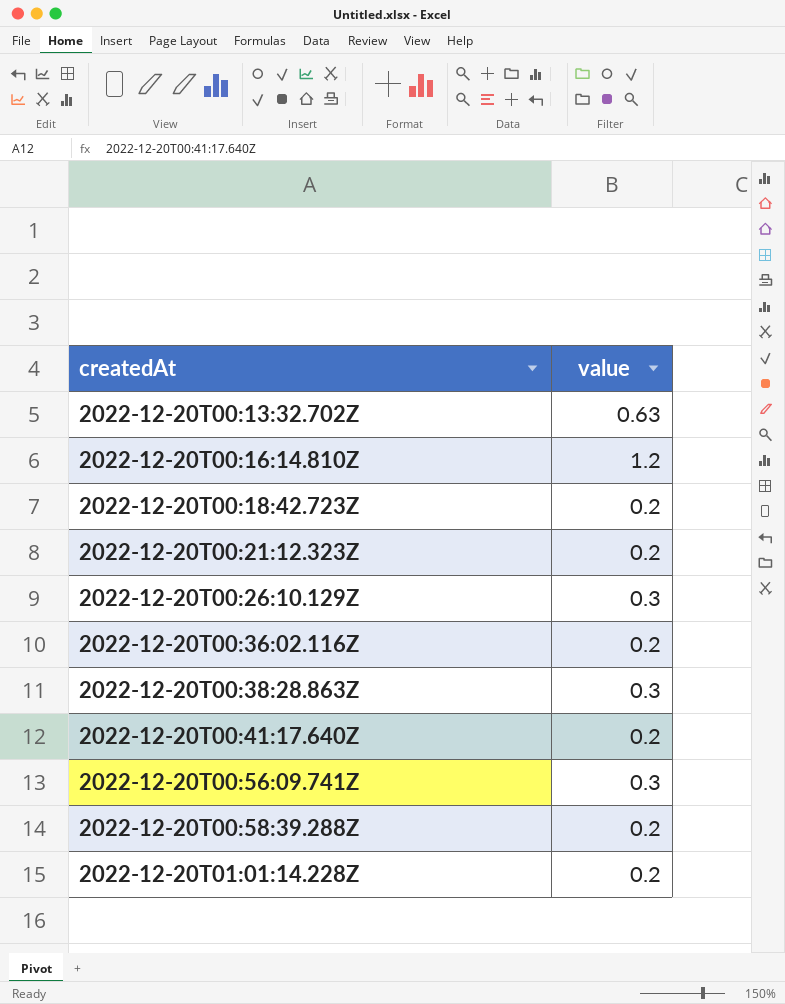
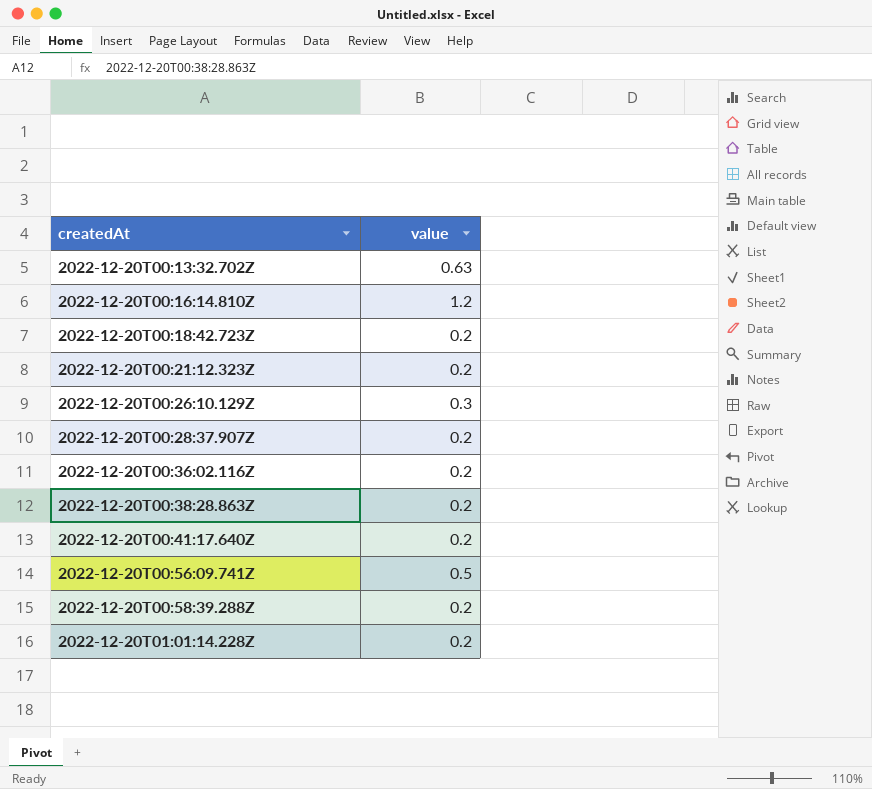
row 2022-12-20T00:28:37.907Z: none -> 0.2
2022-12-20T00:38:28.863Z | value: 0.3 -> 0.2
2022-12-20T00:56:09.741Z | value: 0.3 -> 0.5

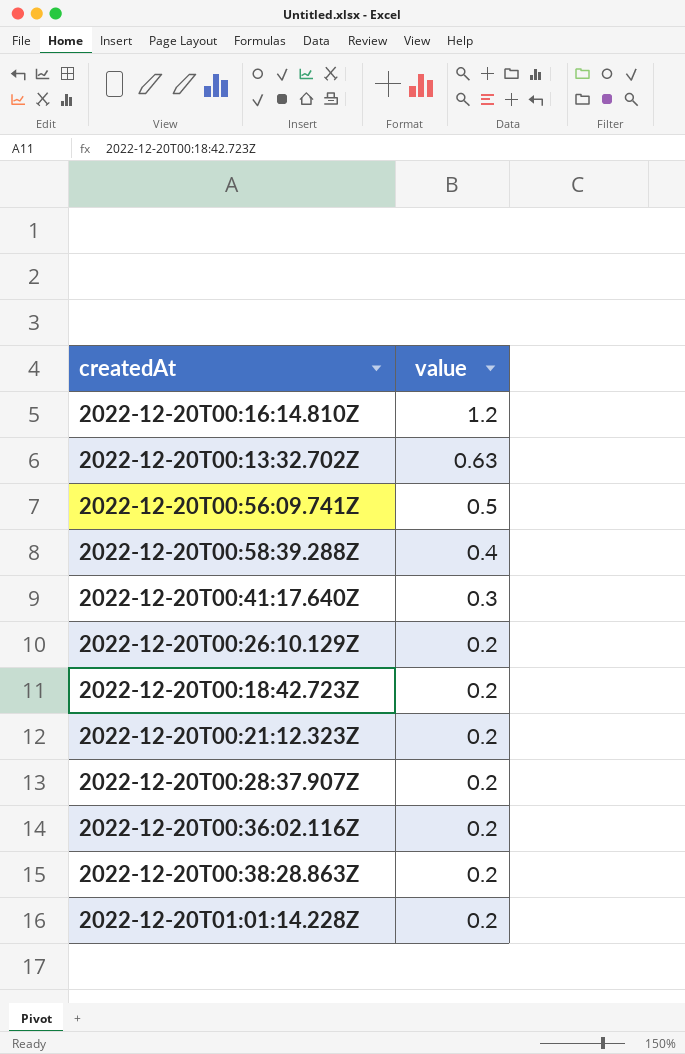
row order: createdAt ascending -> value descending
2022-12-20T00:58:39.288Z | value: 0.2 -> 0.4
2022-12-20T00:41:17.640Z | value: 0.2 -> 0.3
2022-12-20T00:26:10.129Z | value: 0.3 -> 0.2

